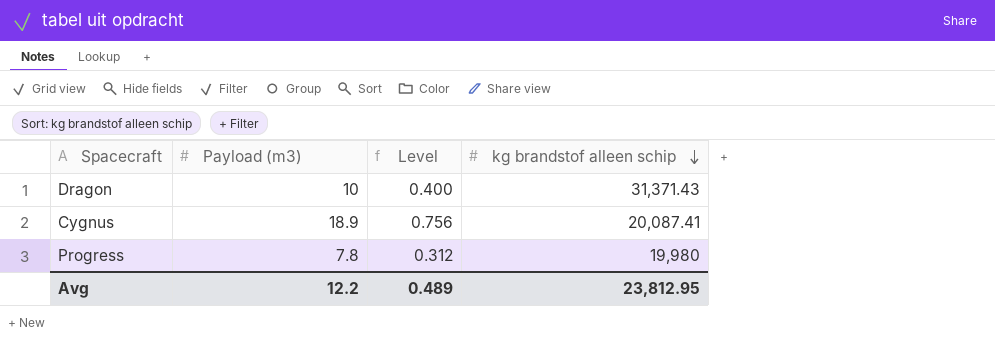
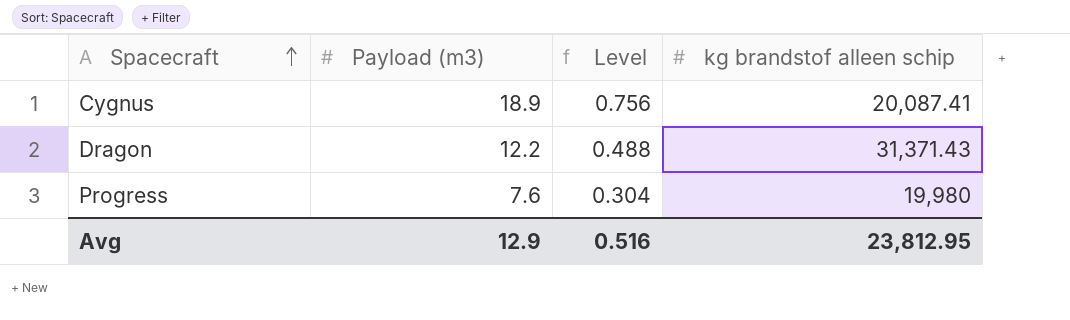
row order: kg brandstof alleen schip descending -> Spacecraft ascending
Dragon | Payload (m3): 10 -> 12.2
Dragon | Level: 0.400 -> 0.488
Progress | Payload (m3): 7.8 -> 7.6
Progress | Level: 0.312 -> 0.304
Avg | Payload (m3): 12.2 -> 12.9
Avg | Level: 0.489 -> 0.516

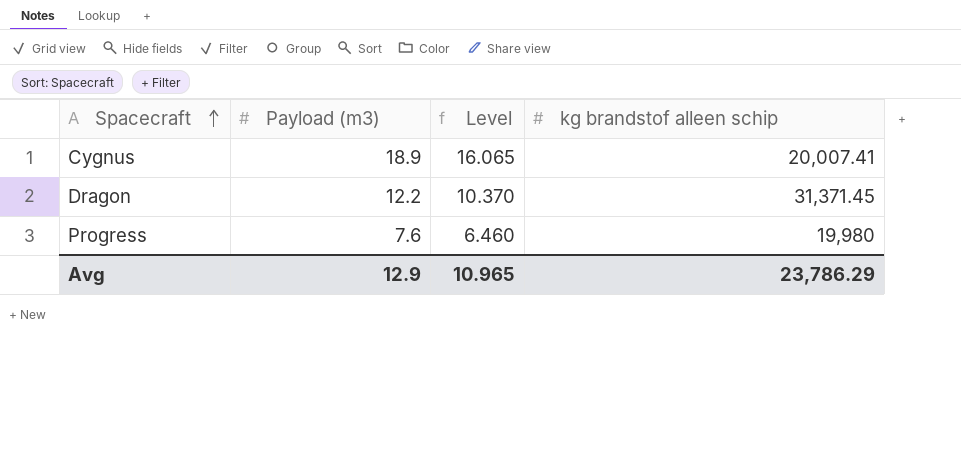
column Level | formula: [Payload (m3)] * 0.04 -> [Payload (m3)] * 0.85
Cygnus | kg brandstof alleen schip: 20,087.41 -> 20,007.41
Dragon | kg brandstof alleen schip: 31,371.43 -> 31,371.45
Avg | Level: 0.516 -> 10.965
Avg | kg brandstof alleen schip: 23,812.95 -> 23,786.29

